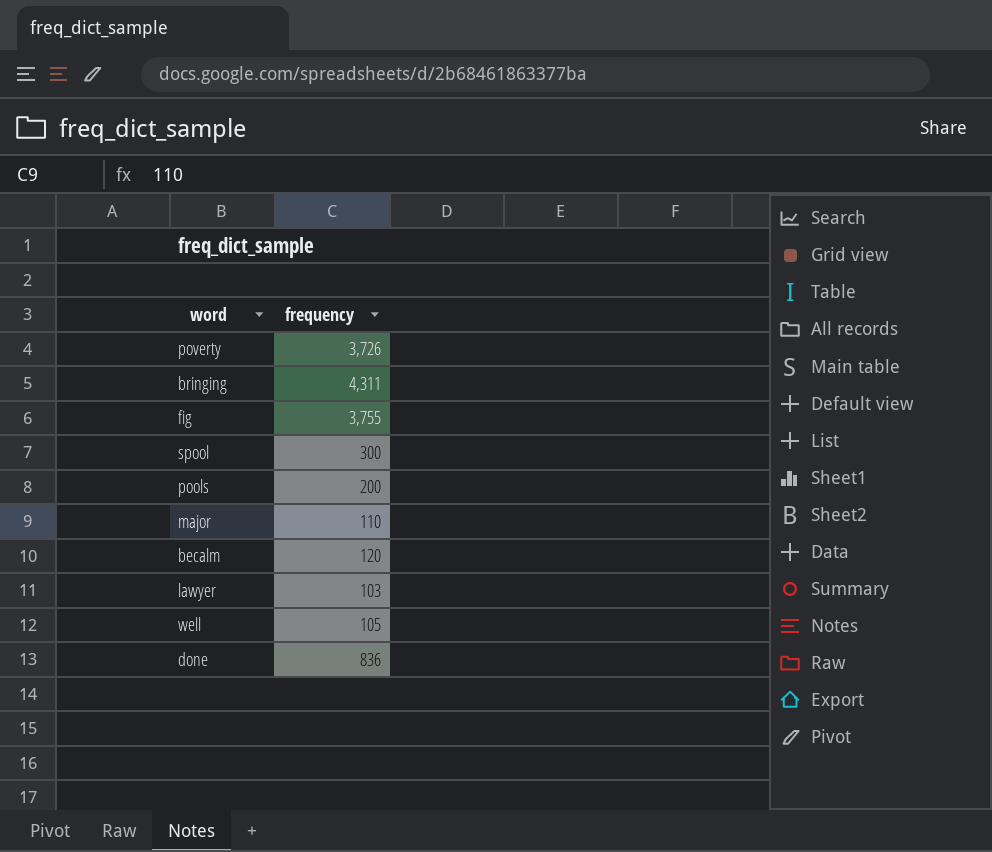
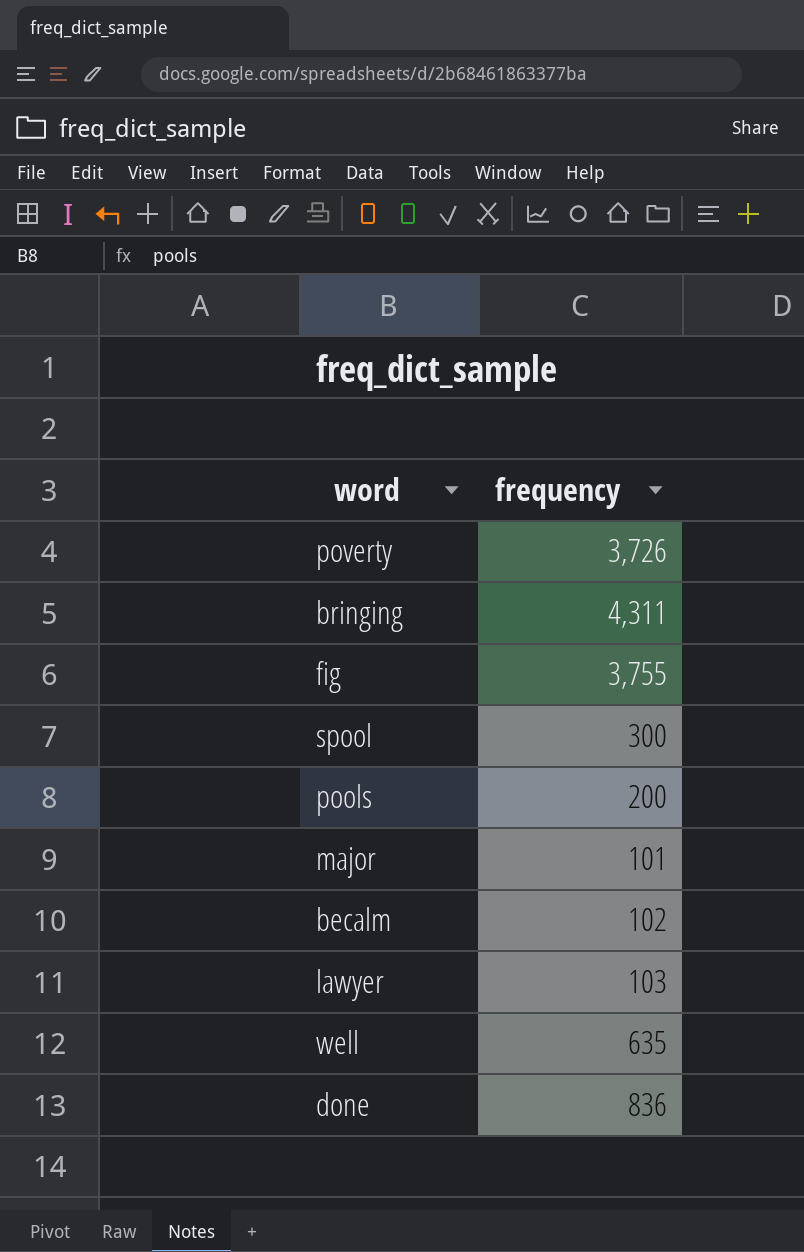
major | frequency: 110 -> 101
becalm | frequency: 120 -> 102
well | frequency: 105 -> 635

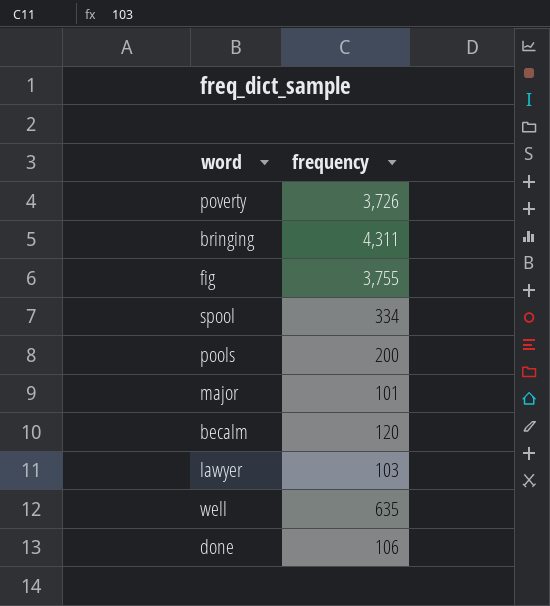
spool | frequency: 300 -> 334
becalm | frequency: 102 -> 120
done | frequency: 836 -> 106

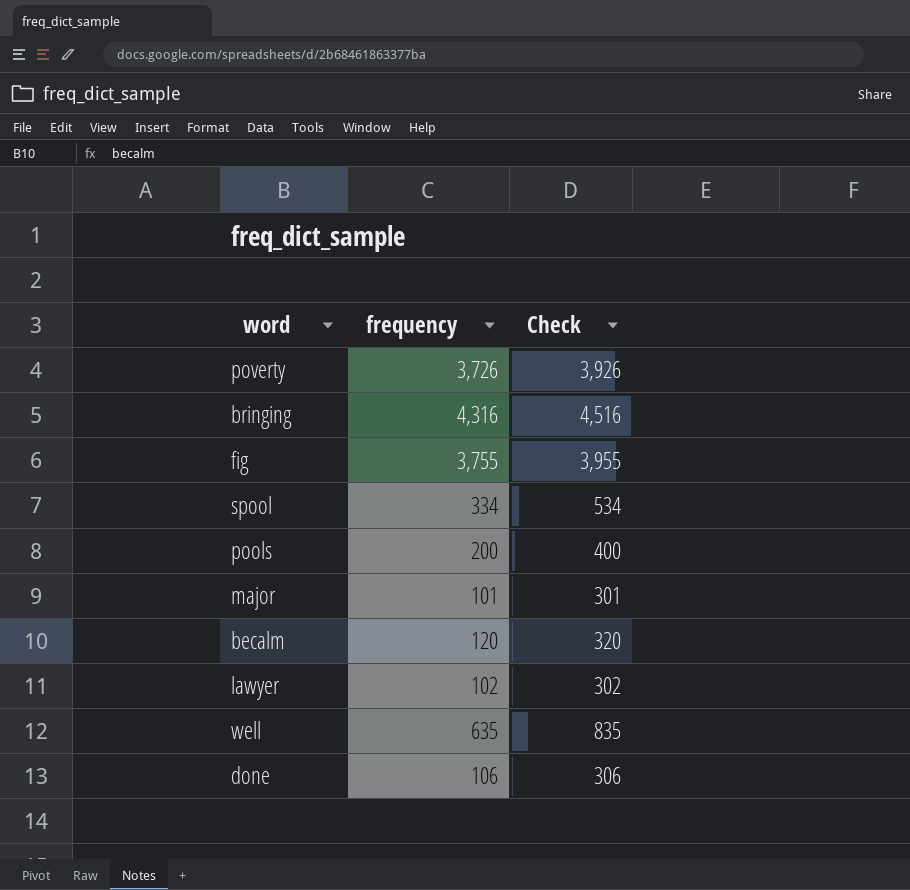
column Check | formula: none -> [frequency] + 200
bringing | frequency: 4,311 -> 4,316
lawyer | frequency: 103 -> 102

